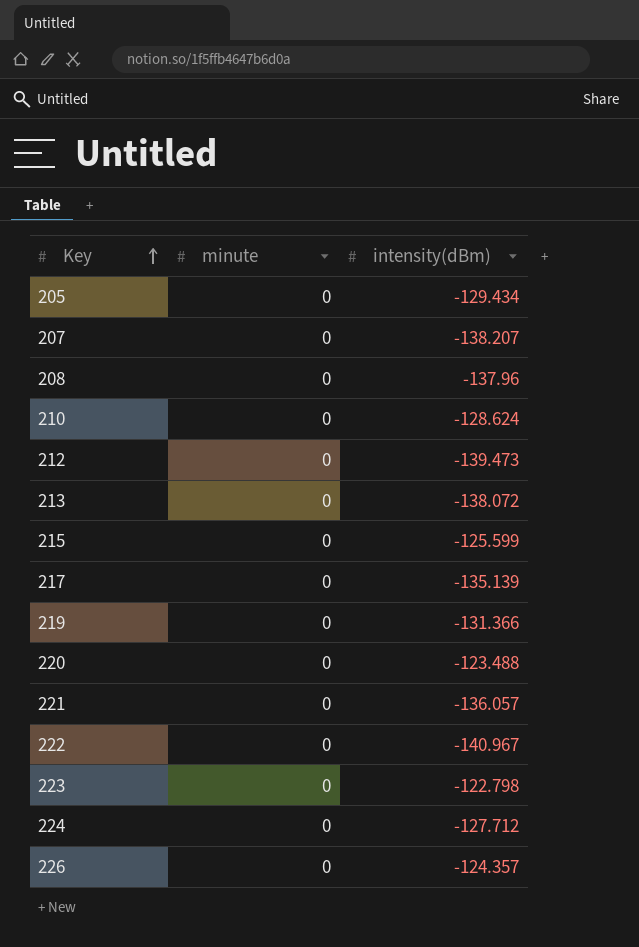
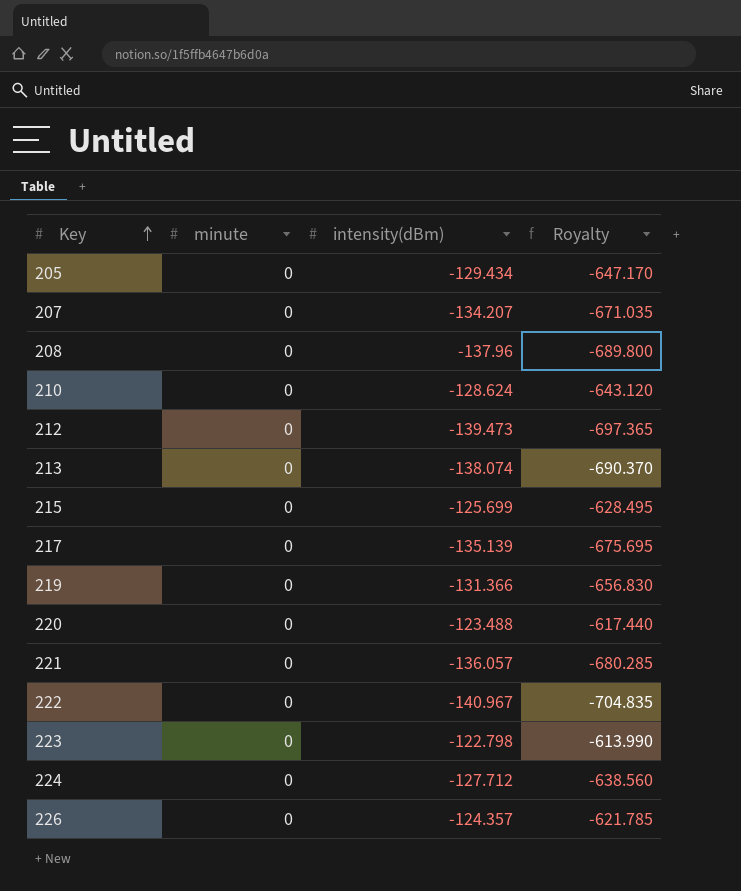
column Royalty | formula: none -> [intensity(dBm)] * 5
207 | intensity(dBm): -138.207 -> -134.207
213 | intensity(dBm): -138.072 -> -138.074
215 | intensity(dBm): -125.599 -> -125.699

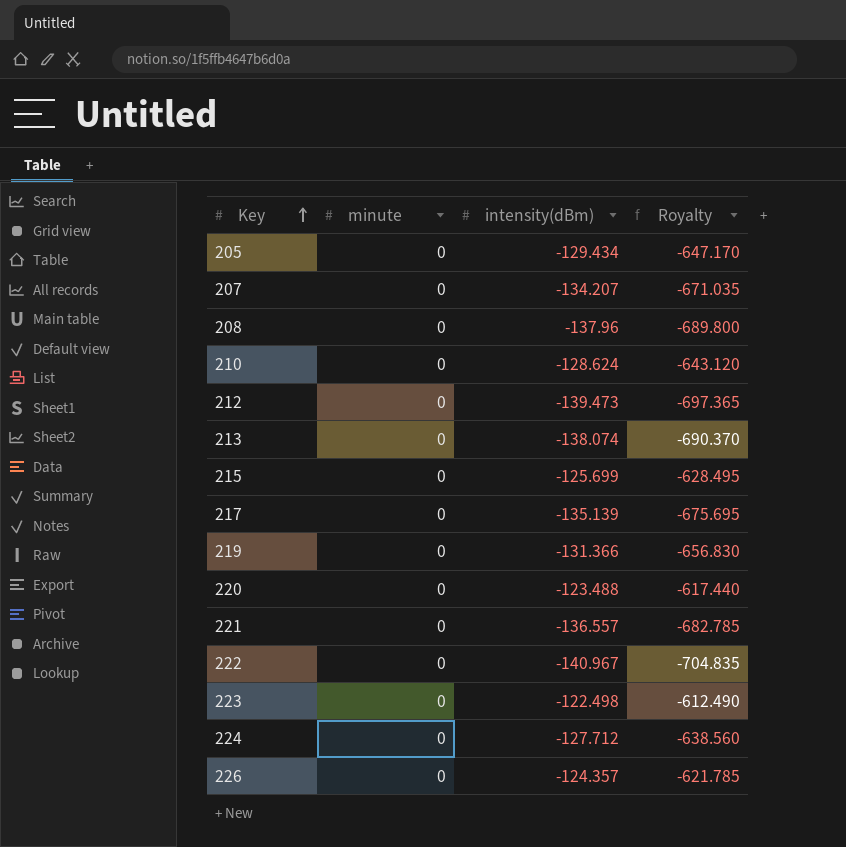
221 | intensity(dBm): -136.057 -> -136.557
221 | Royalty: -680.285 -> -682.785
223 | intensity(dBm): -122.798 -> -122.498
223 | Royalty: -613.990 -> -612.490

